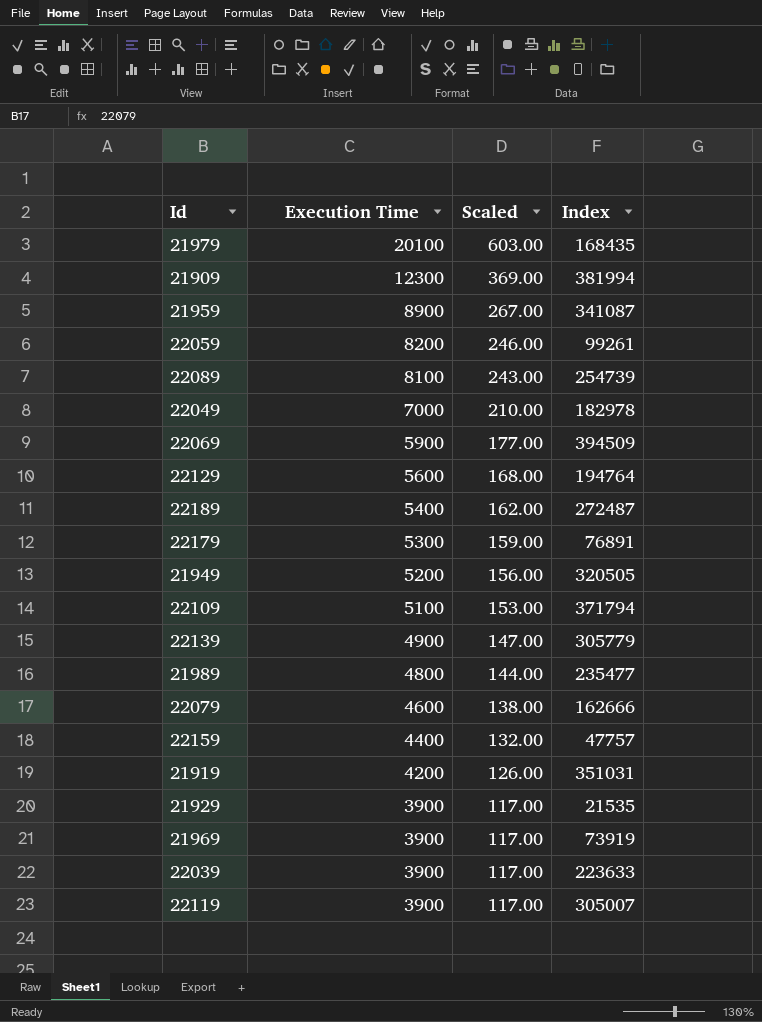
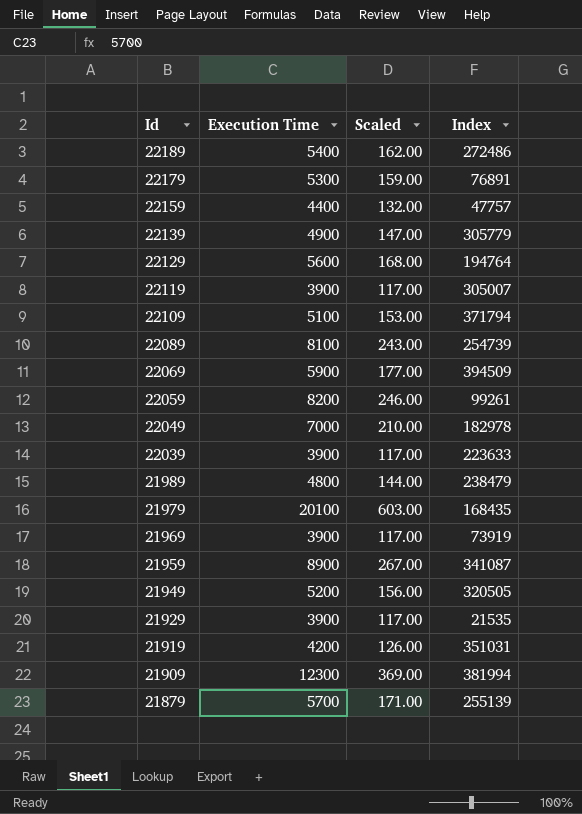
row order: Execution Time descending -> Id descending
row 22079: 4600 | 138.00 | 162666 -> none
22189 | Index: 272487 -> 272486
21989 | Index: 235477 -> 238479
row 21879: none -> 5700 | 171.00 | 255139

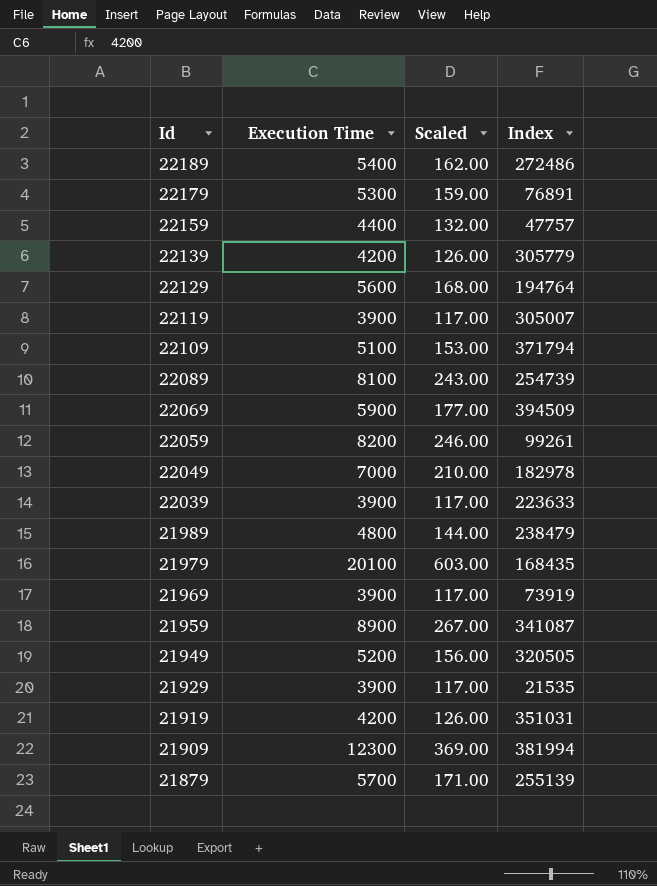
22139 | Execution Time: 4900 -> 4200
22139 | Scaled: 147.00 -> 126.00

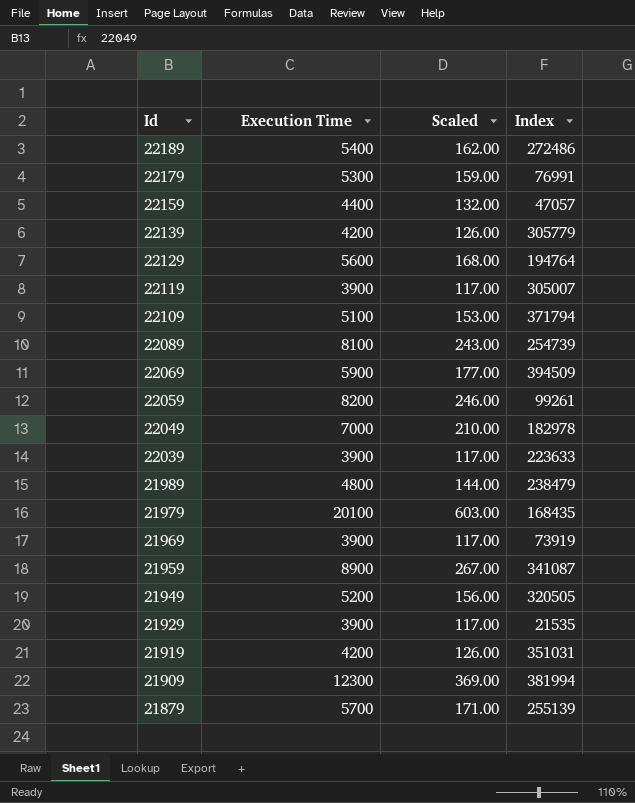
22179 | Index: 76891 -> 76991
22159 | Index: 47757 -> 47057

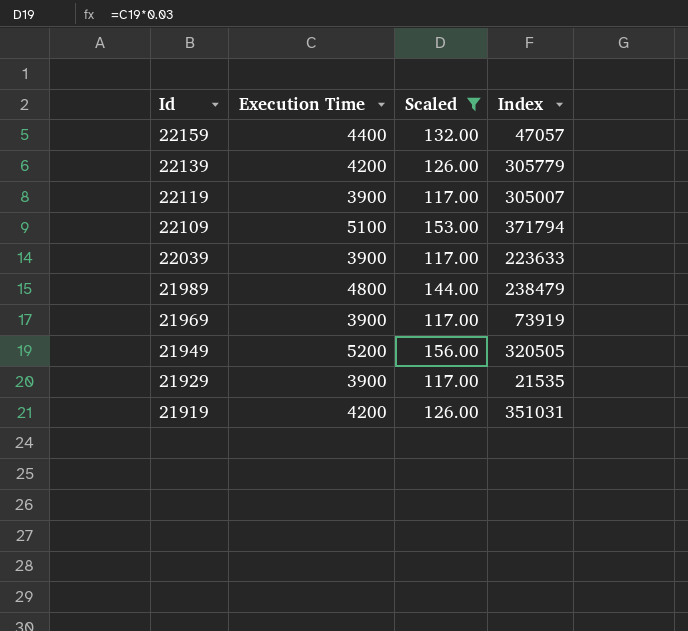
filter: none -> Scaled <= 156.00

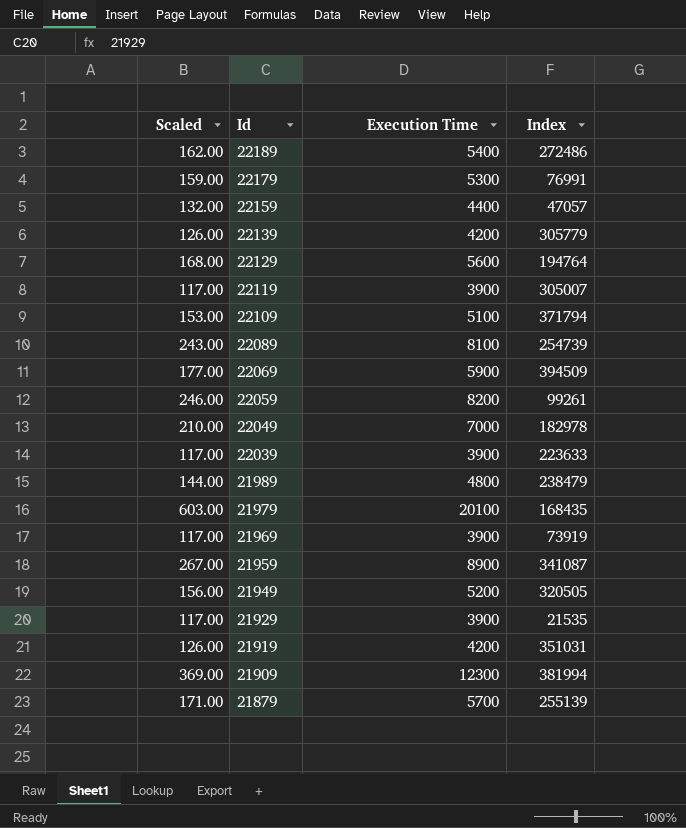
filter: Scaled <= 156.00 -> none
column Scaled | position: 3 -> 1

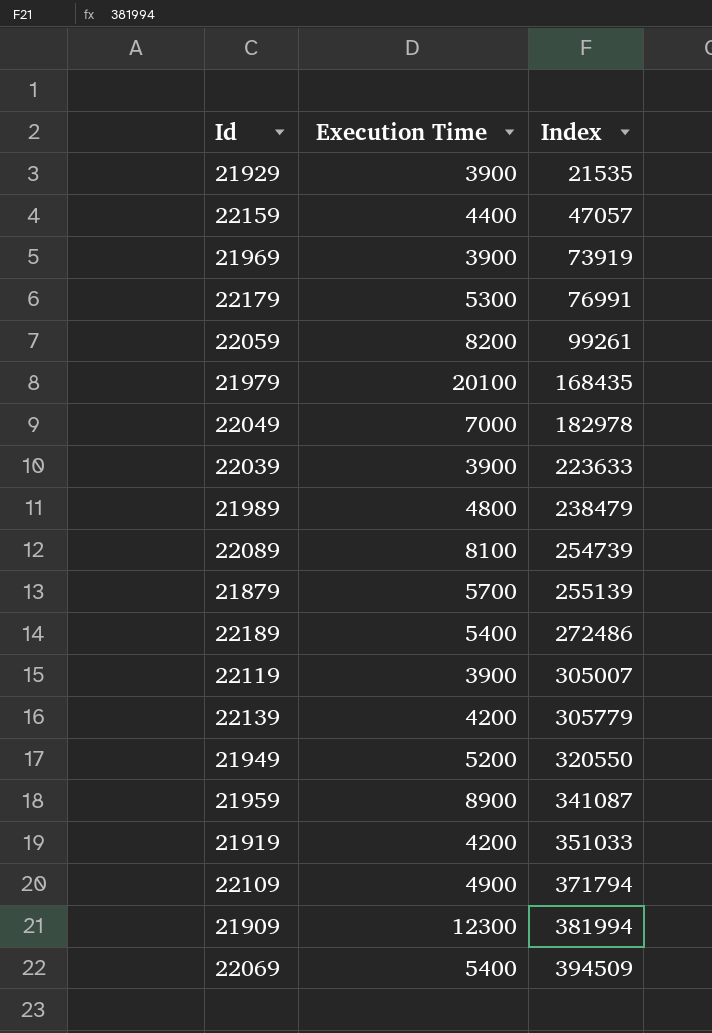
row order: Id descending -> Index ascending
column Scaled | formula: [Execution Time] * 0.03 -> none
row 22129: 168.00 | 5600 | 194764 -> none
21949 | Index: 320505 -> 320550
21919 | Index: 351031 -> 351033
22109 | Execution Time: 5100 -> 4900
22069 | Execution Time: 5900 -> 5400

